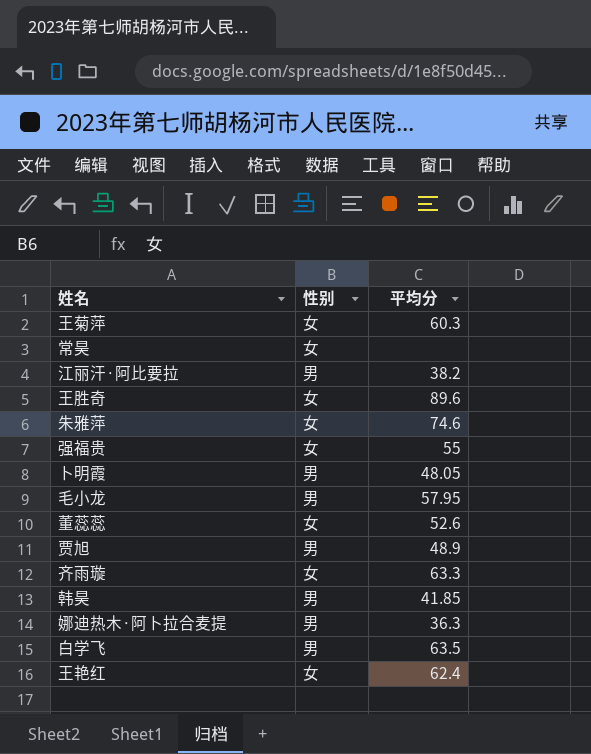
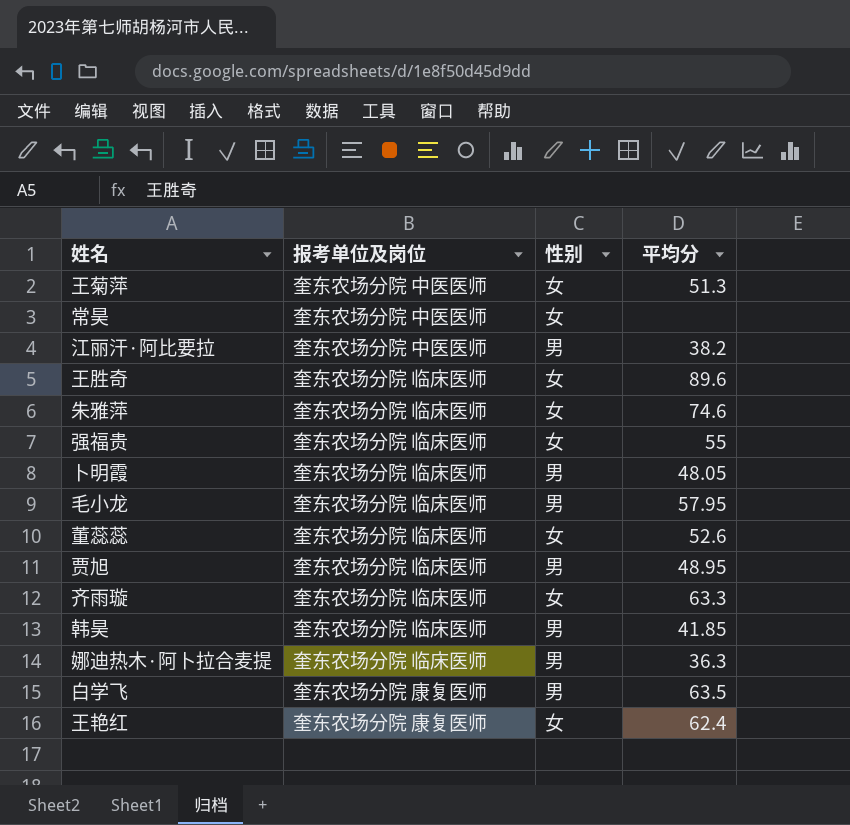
column 报考单位及岗位 | position: none -> 2
王菊萍 | 平均分: 60.3 -> 51.3
贾旭 | 平均分: 48.9 -> 48.95

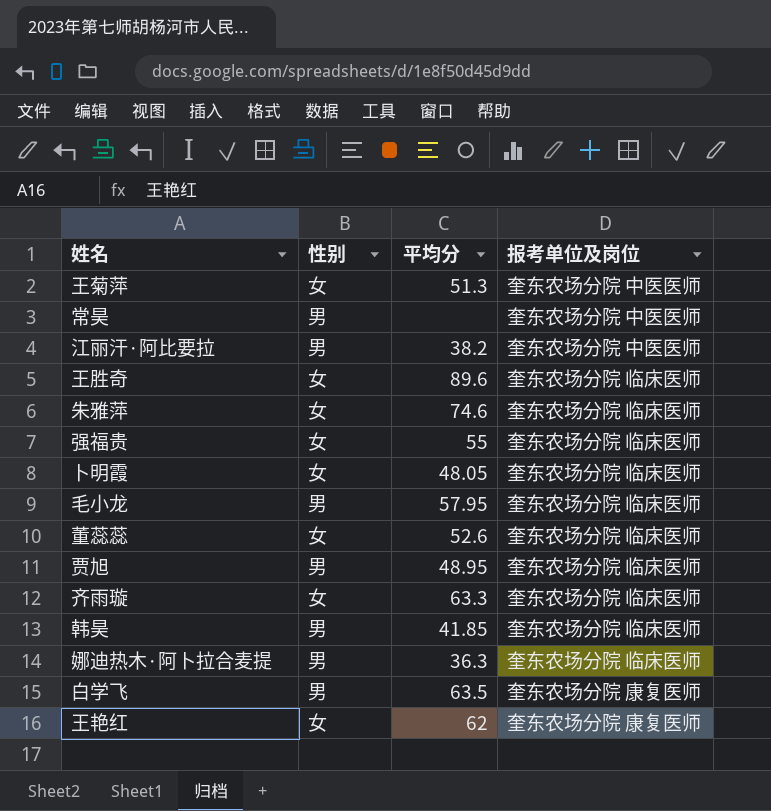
column 报考单位及岗位 | position: 2 -> 4
常昊 | 性别: 女 -> 男
卜明霞 | 性别: 男 -> 女
王艳红 | 平均分: 62.4 -> 62

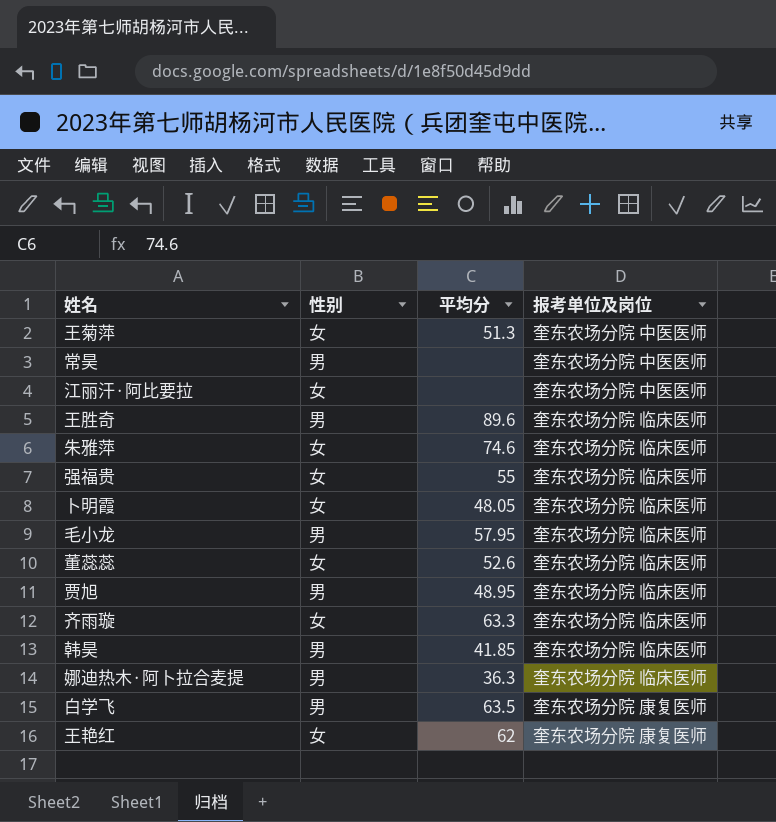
江丽汗·阿比要拉 | 性别: 男 -> 女
江丽汗·阿比要拉 | 平均分: 38.2 -> none
王胜奇 | 性别: 女 -> 男

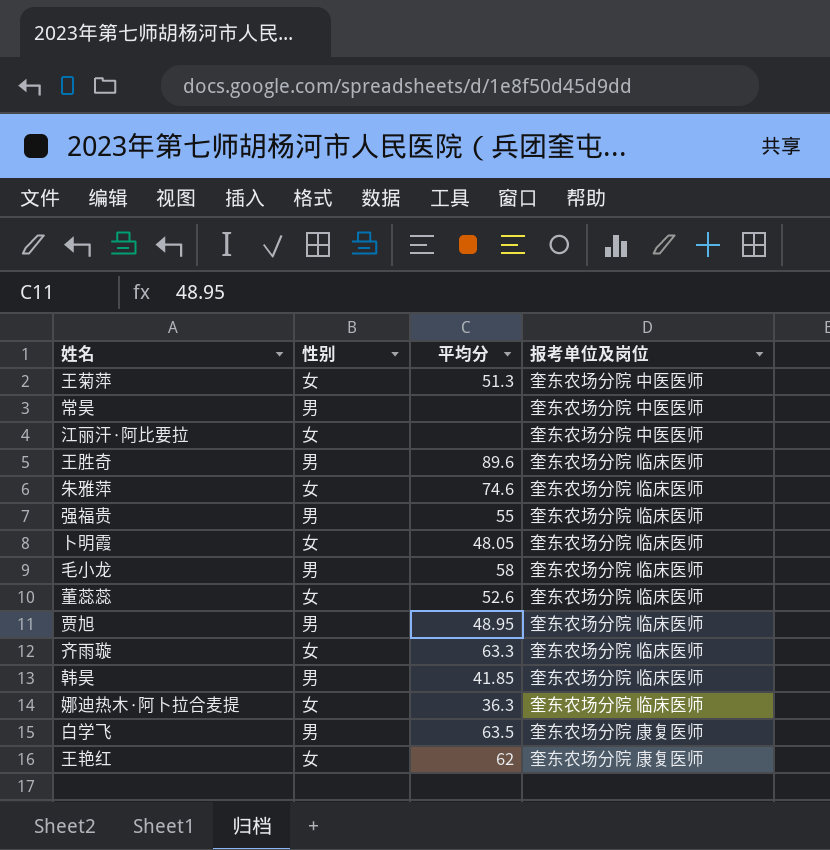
强福贵 | 性别: 女 -> 男
毛小龙 | 平均分: 57.95 -> 58
娜迪热木·阿卜拉合麦提 | 性别: 男 -> 女

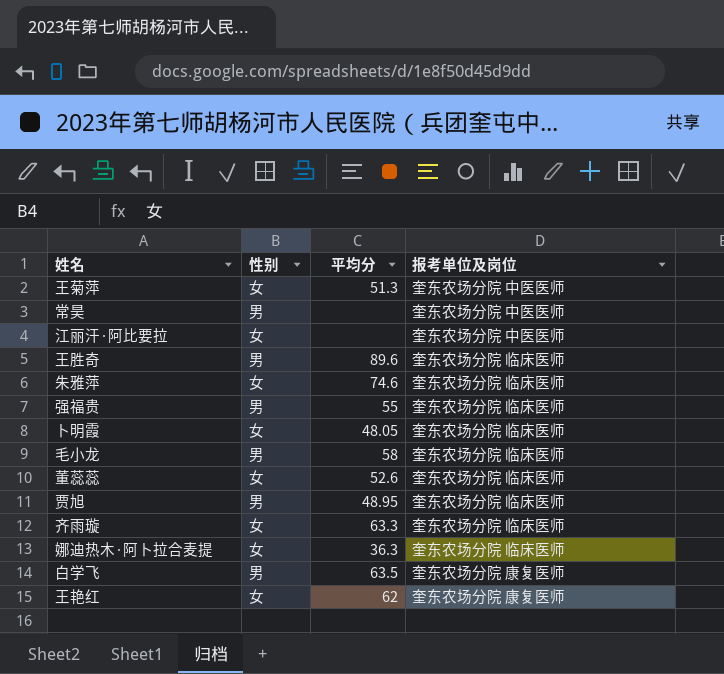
row 韩昊: 男 | 41.85 | 奎东农场分院 临床医师 -> none

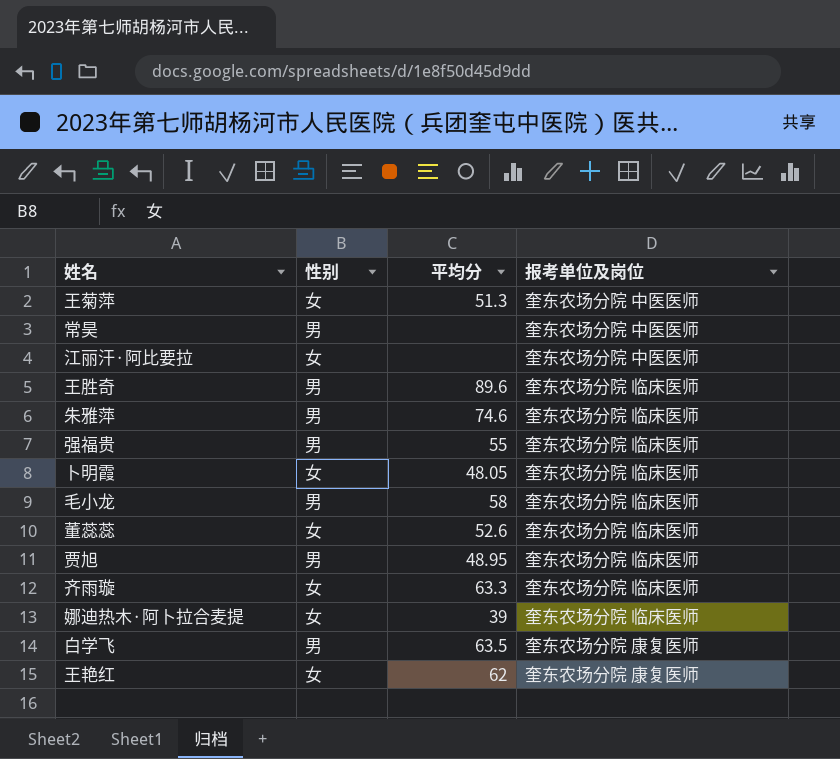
朱雅萍 | 性别: 女 -> 男
娜迪热木·阿卜拉合麦提 | 平均分: 36.3 -> 39

